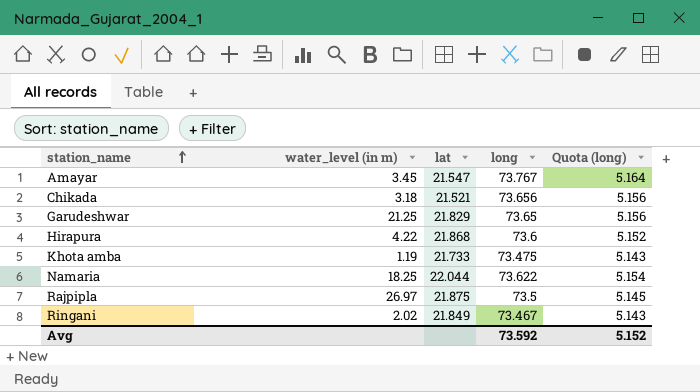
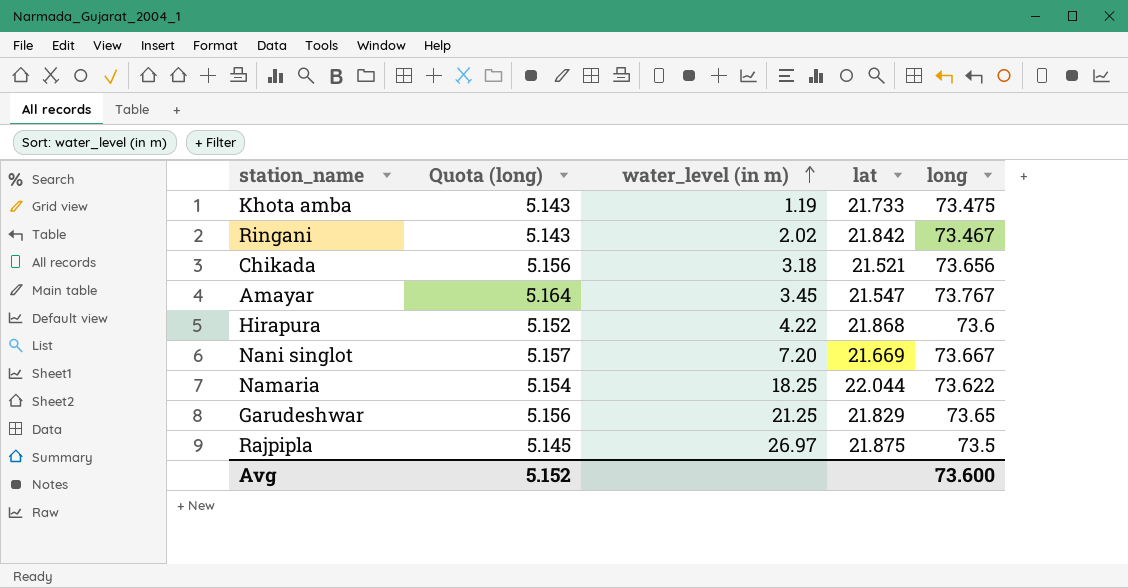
row order: station_name ascending -> water_level (in m) ascending
column Quota (long) | position: 5 -> 2
Ringani | lat: 21.849 -> 21.842
row Nani singlot: none -> 5.157 | 7.20 | 21.669 | 73.667
Avg | long: 73.592 -> 73.600

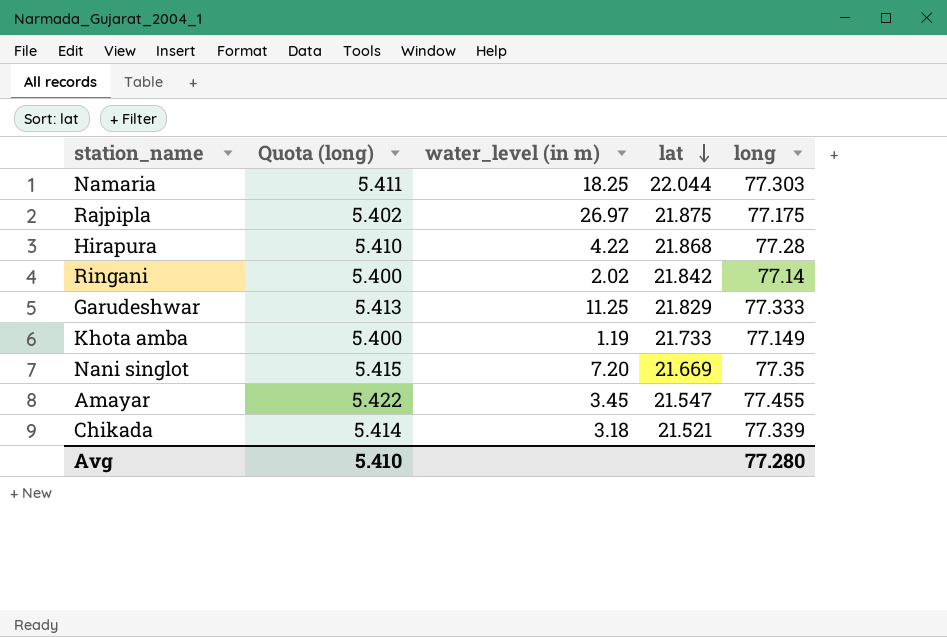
row order: water_level (in m) ascending -> lat descending
Namaria | Quota (long): 5.154 -> 5.411
Namaria | long: 73.622 -> 77.303
Rajpipla | Quota (long): 5.145 -> 5.402
Rajpipla | long: 73.5 -> 77.175
Hirapura | Quota (long): 5.152 -> 5.410
Hirapura | long: 73.6 -> 77.28
Ringani | Quota (long): 5.143 -> 5.400
Ringani | long: 73.467 -> 77.14
Garudeshwar | Quota (long): 5.156 -> 5.413
Garudeshwar | water_level (in m): 21.25 -> 11.25
Garudeshwar | long: 73.65 -> 77.333
Khota amba | Quota (long): 5.143 -> 5.400
Khota amba | long: 73.475 -> 77.149
Nani singlot | Quota (long): 5.157 -> 5.415
Nani singlot | long: 73.667 -> 77.35
Amayar | Quota (long): 5.164 -> 5.422
Amayar | long: 73.767 -> 77.455
Chikada | Quota (long): 5.156 -> 5.414
Chikada | long: 73.656 -> 77.339
Avg | Quota (long): 5.152 -> 5.410
Avg | long: 73.600 -> 77.280

